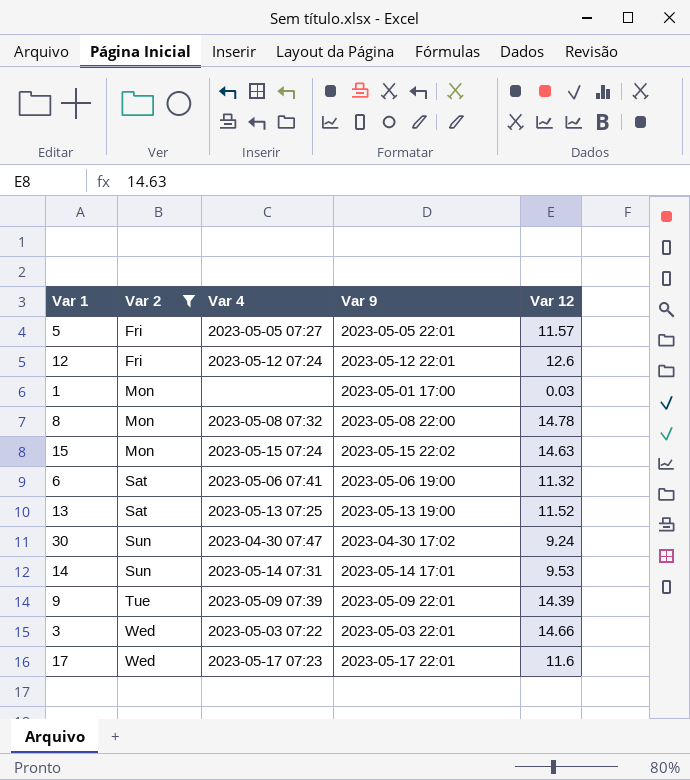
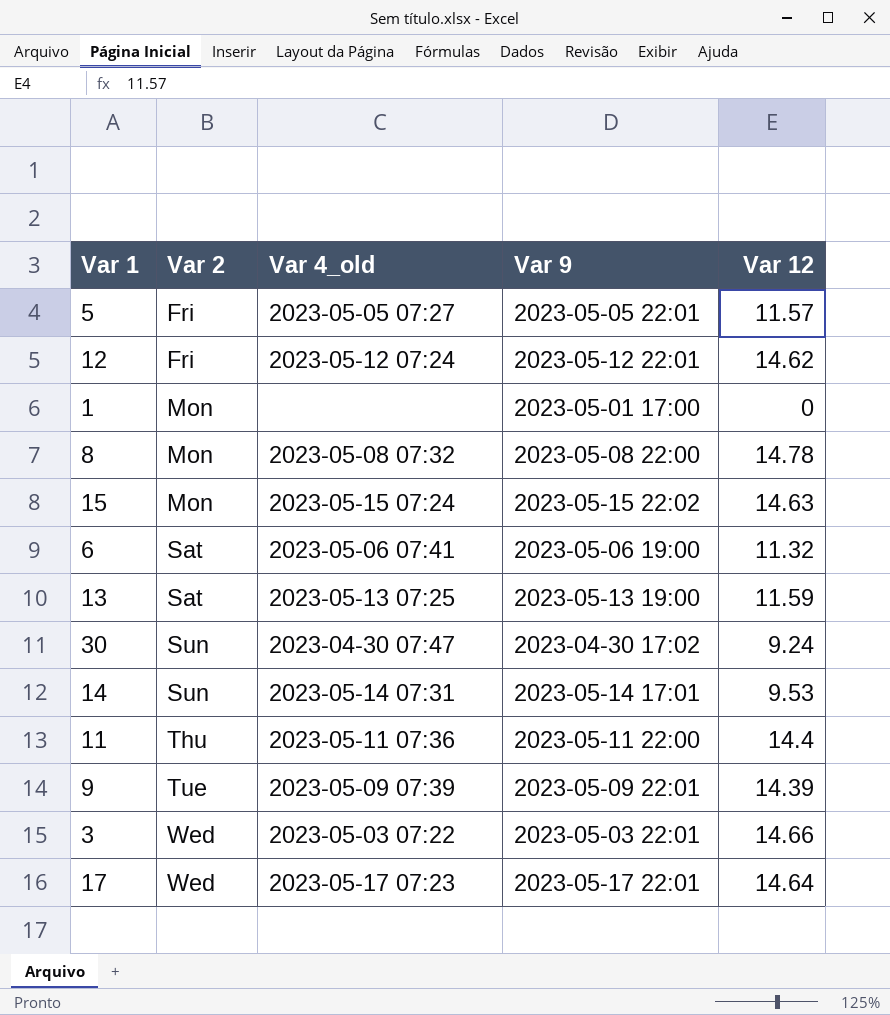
filter: Var 2 != Thu -> none
column name: Var 4 -> Var 4_old
12 | Var 12: 12.6 -> 14.62
1 | Var 12: 0.03 -> 0
13 | Var 12: 11.52 -> 11.59
17 | Var 12: 11.6 -> 14.64

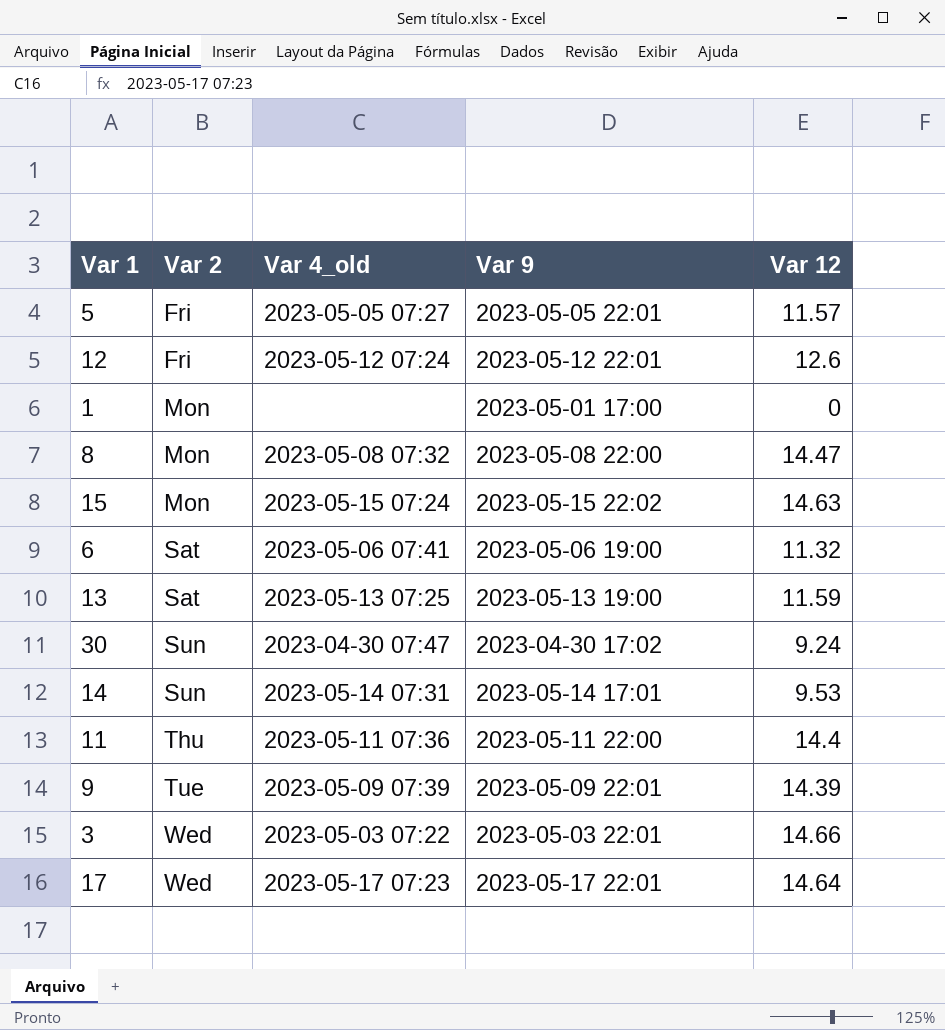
12 | Var 12: 14.62 -> 12.6
8 | Var 12: 14.78 -> 14.47

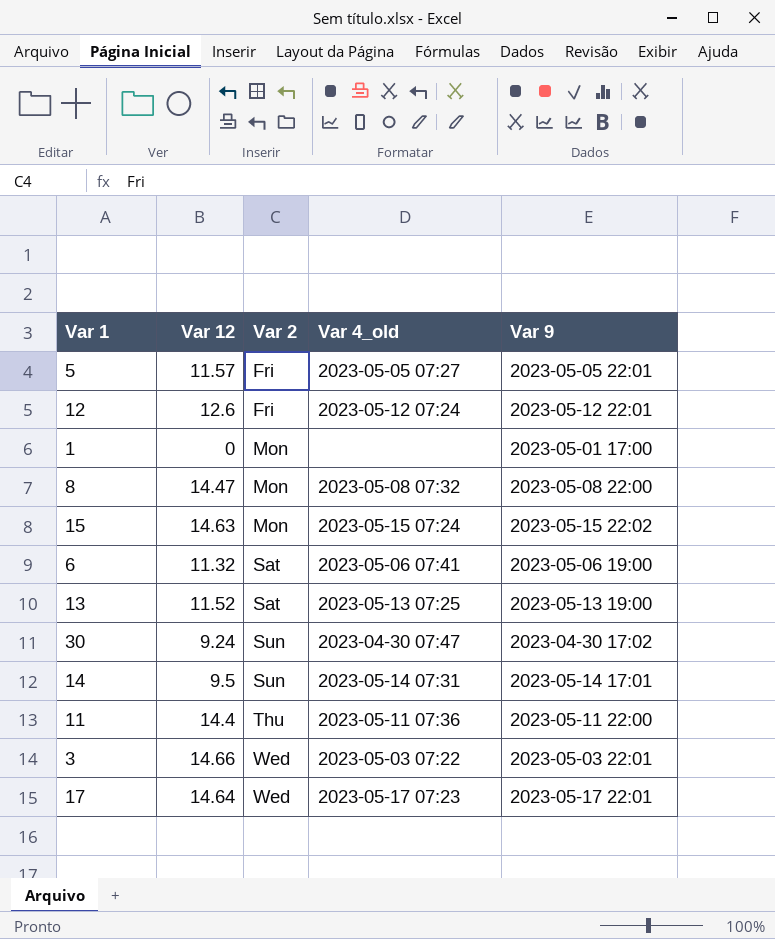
column Var 12 | position: 5 -> 2
row 9: Tue | 2023-05-09 07:39 | 2023-05-09 22:01 | 14.39 -> none
13 | Var 12: 11.59 -> 11.52
14 | Var 12: 9.53 -> 9.5

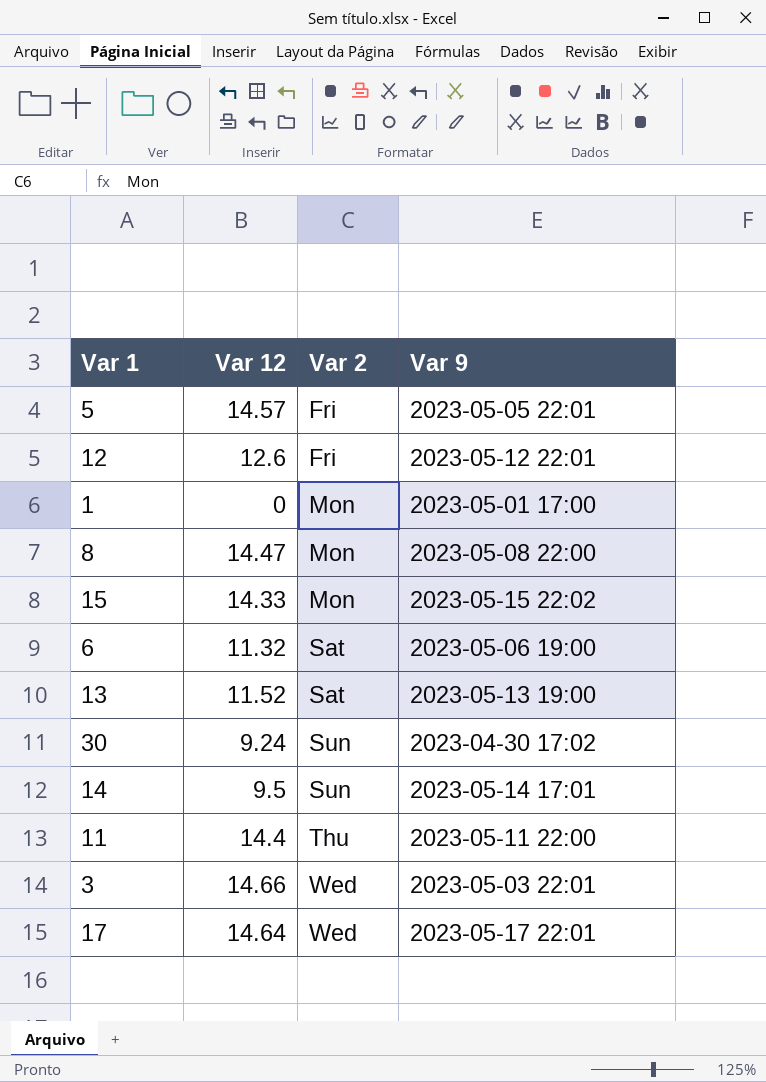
column Var 4_old | position: 4 -> none
5 | Var 12: 11.57 -> 14.57
15 | Var 12: 14.63 -> 14.33

